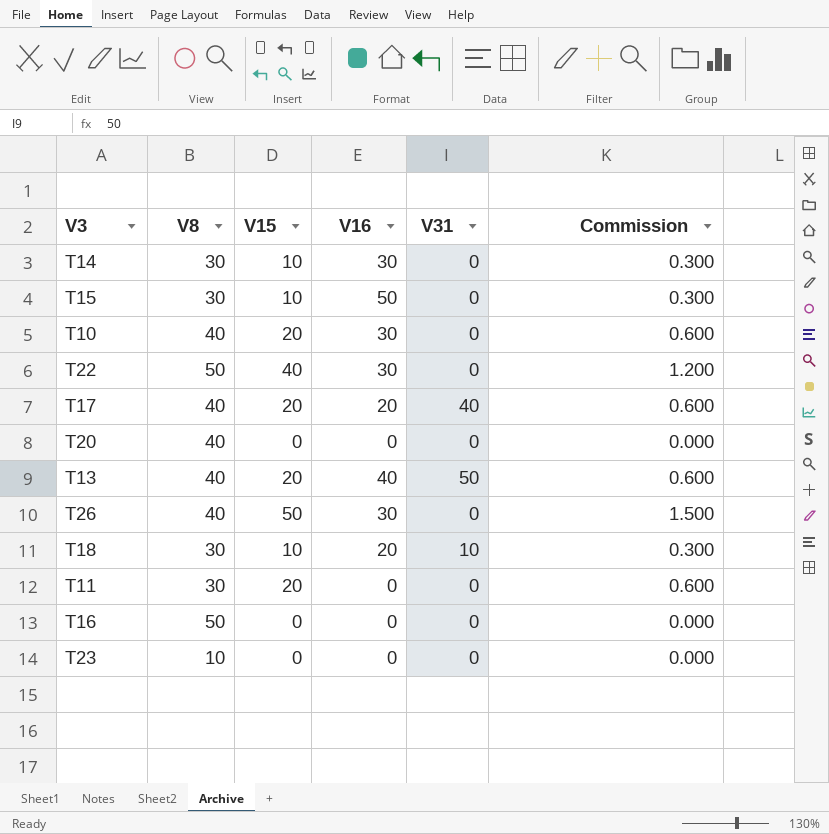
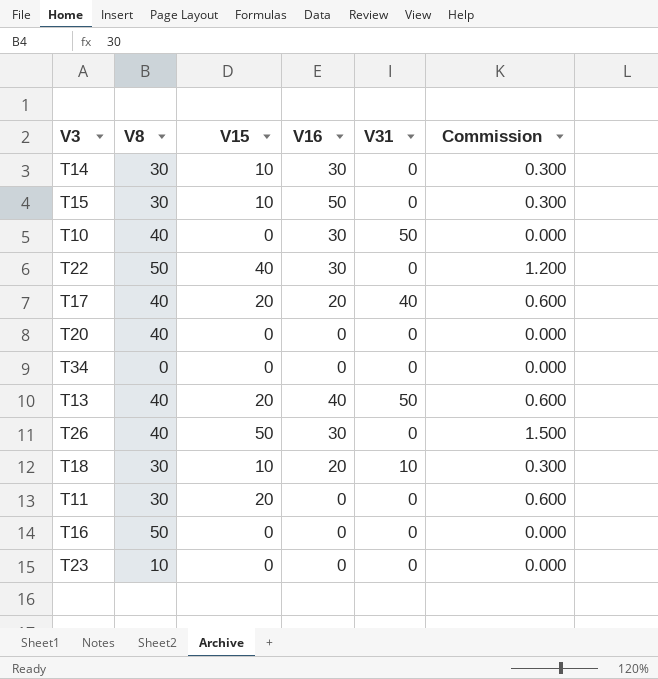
T10 | V15: 20 -> 0
T10 | V31: 0 -> 50
T10 | Commission: 0.600 -> 0.000
row T34: none -> 0 | 0 | 0 | 0 | 0.000

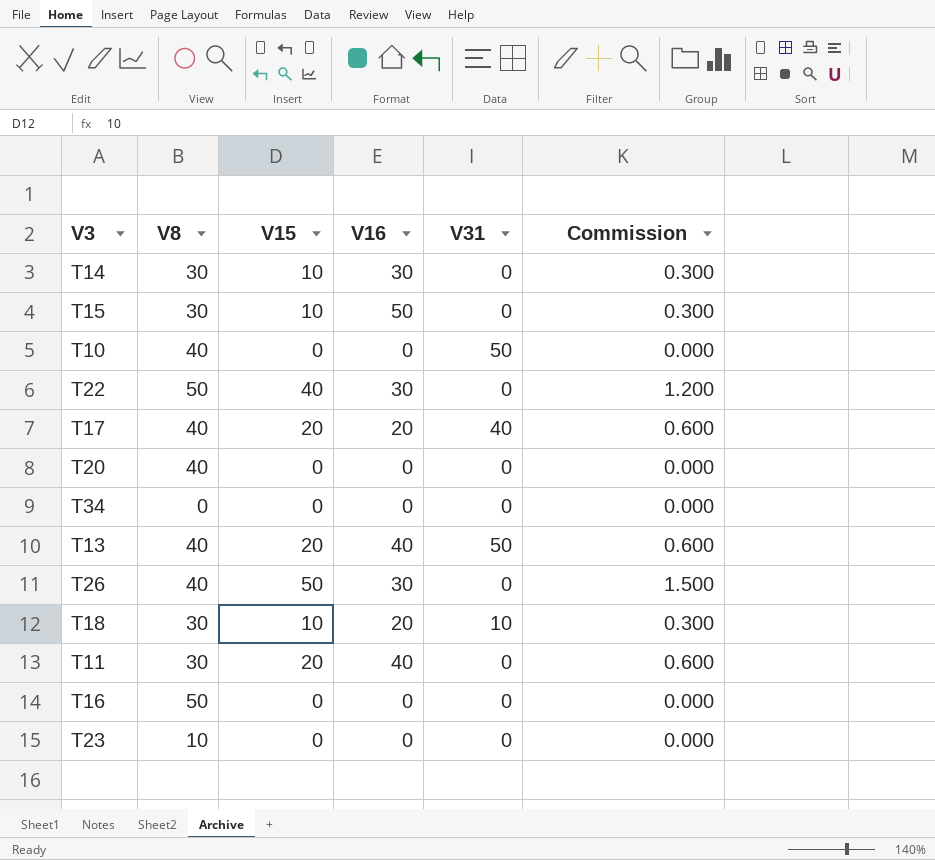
T10 | V16: 30 -> 0
T11 | V16: 0 -> 40

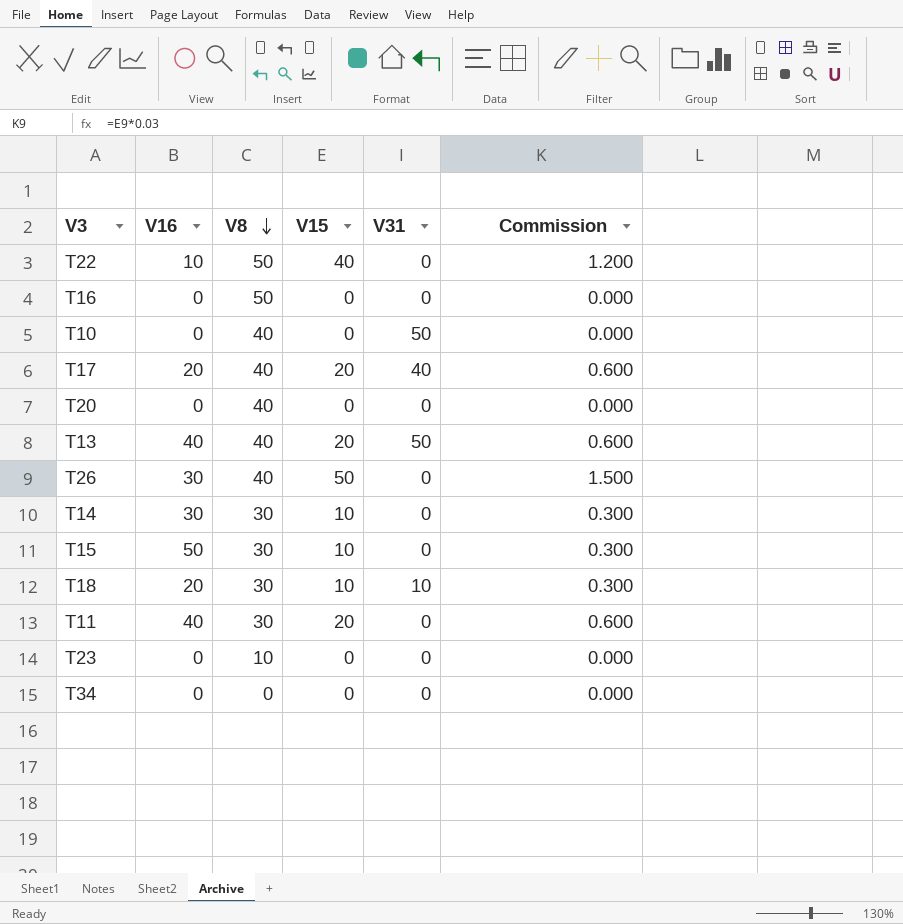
row order: none -> V8 descending
column V16 | position: 4 -> 2
T22 | V16: 30 -> 10

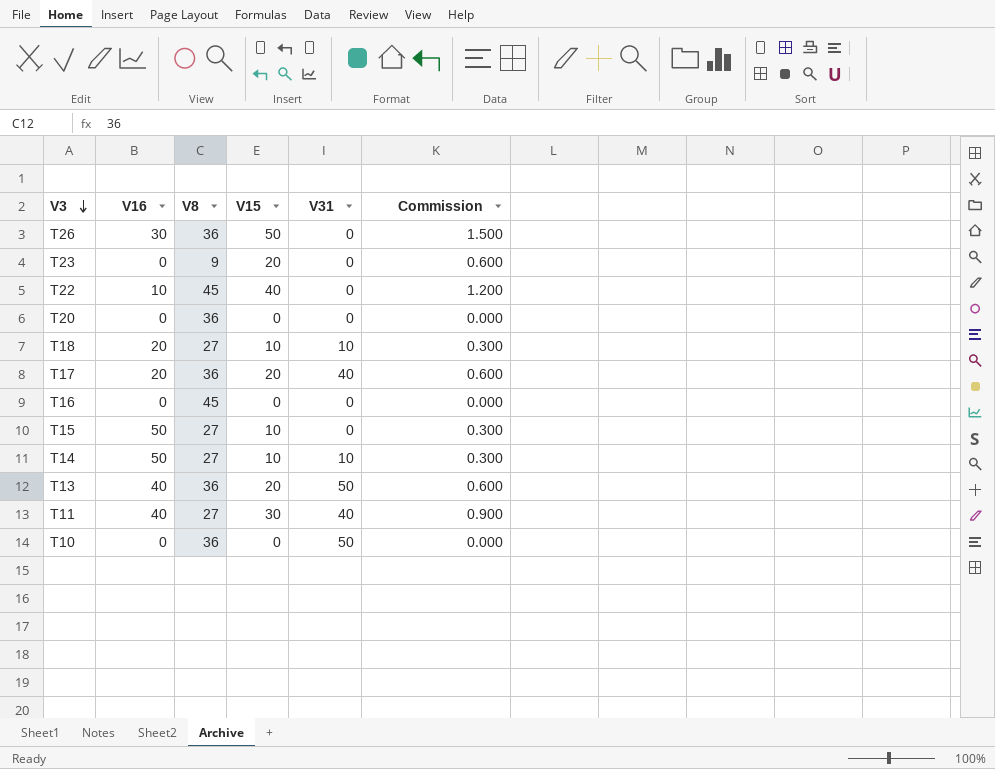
row order: V8 descending -> V3 descending
row T34: 0 | 0 | 0 | 0 | 0.000 -> none
T26 | V8: 40 -> 36
T23 | V8: 10 -> 9
T23 | V15: 0 -> 20
T23 | Commission: 0.000 -> 0.600
T22 | V8: 50 -> 45
T20 | V8: 40 -> 36
T18 | V8: 30 -> 27
T17 | V8: 40 -> 36
T16 | V8: 50 -> 45
T15 | V8: 30 -> 27
T14 | V16: 30 -> 50
T14 | V8: 30 -> 27
T14 | V31: 0 -> 10
T13 | V8: 40 -> 36
T11 | V8: 30 -> 27
T11 | V15: 20 -> 30
T11 | V31: 0 -> 40
T11 | Commission: 0.600 -> 0.900
T10 | V8: 40 -> 36

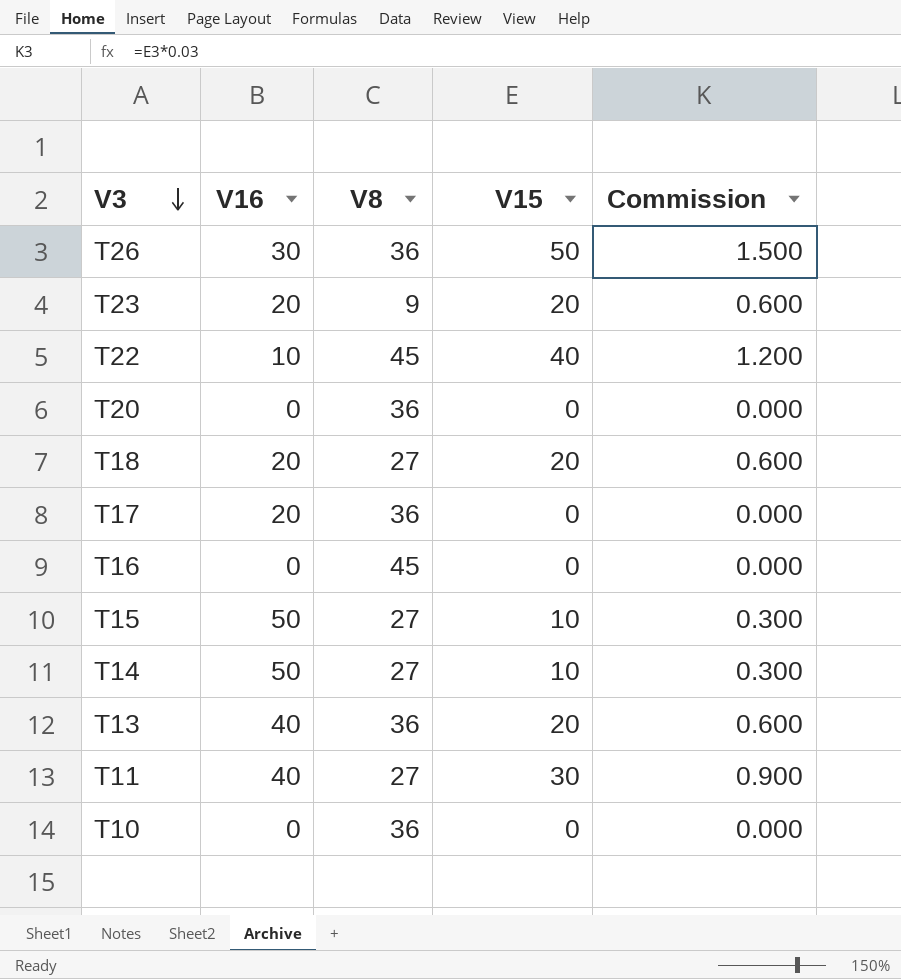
column V31 | position: 5 -> none
T23 | V16: 0 -> 20
T18 | V15: 10 -> 20
T18 | Commission: 0.300 -> 0.600
T17 | V15: 20 -> 0
T17 | Commission: 0.600 -> 0.000

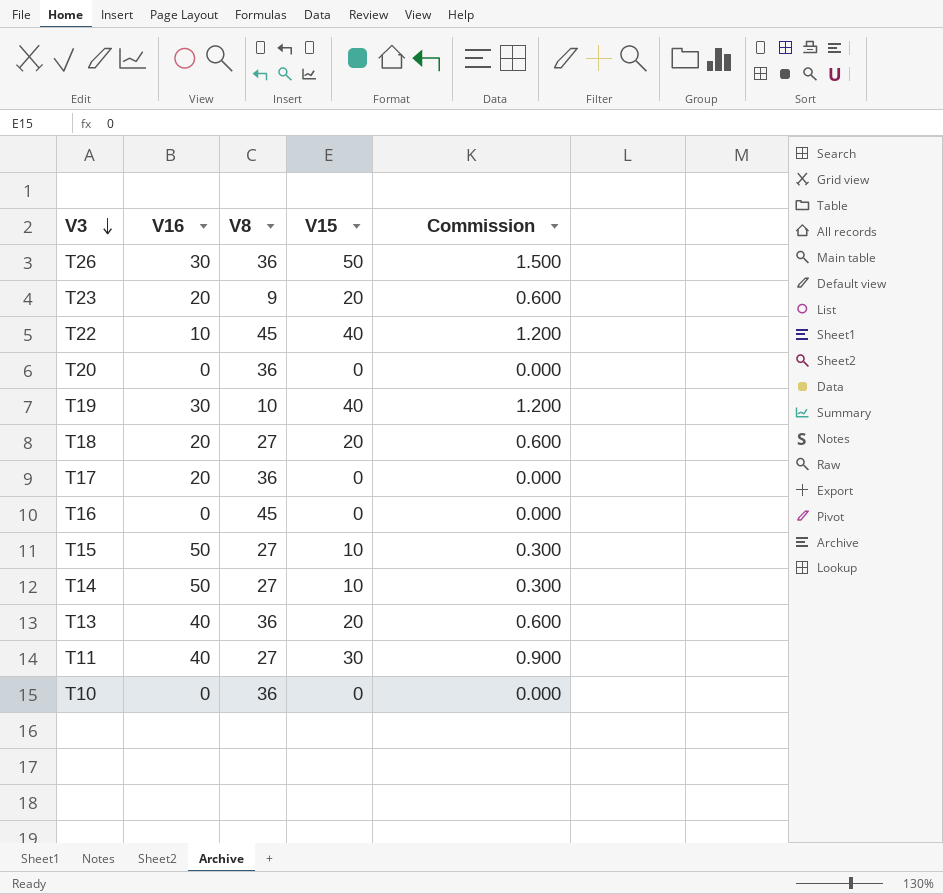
row T19: none -> 30 | 10 | 40 | 1.200

